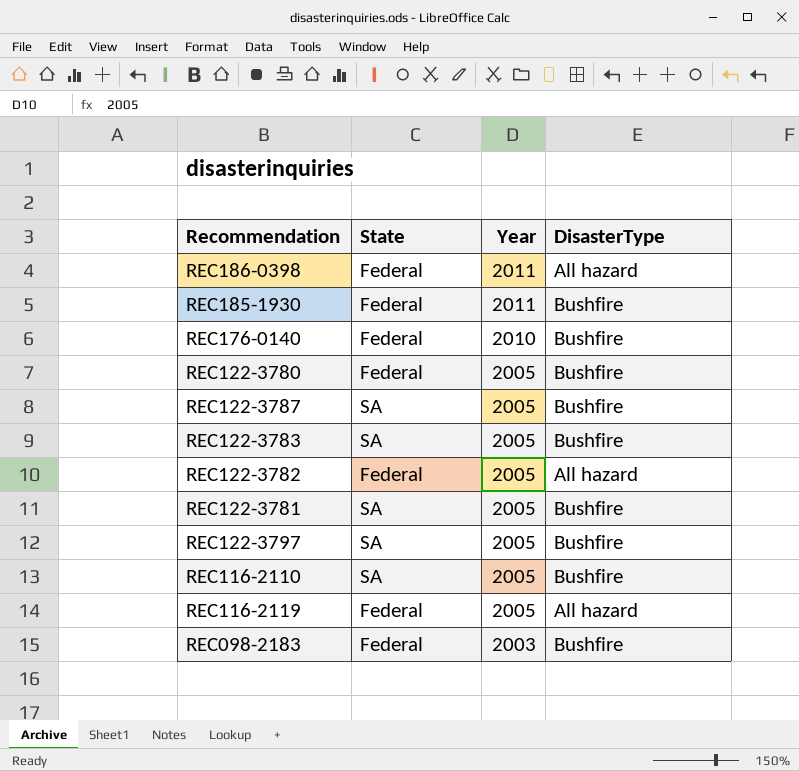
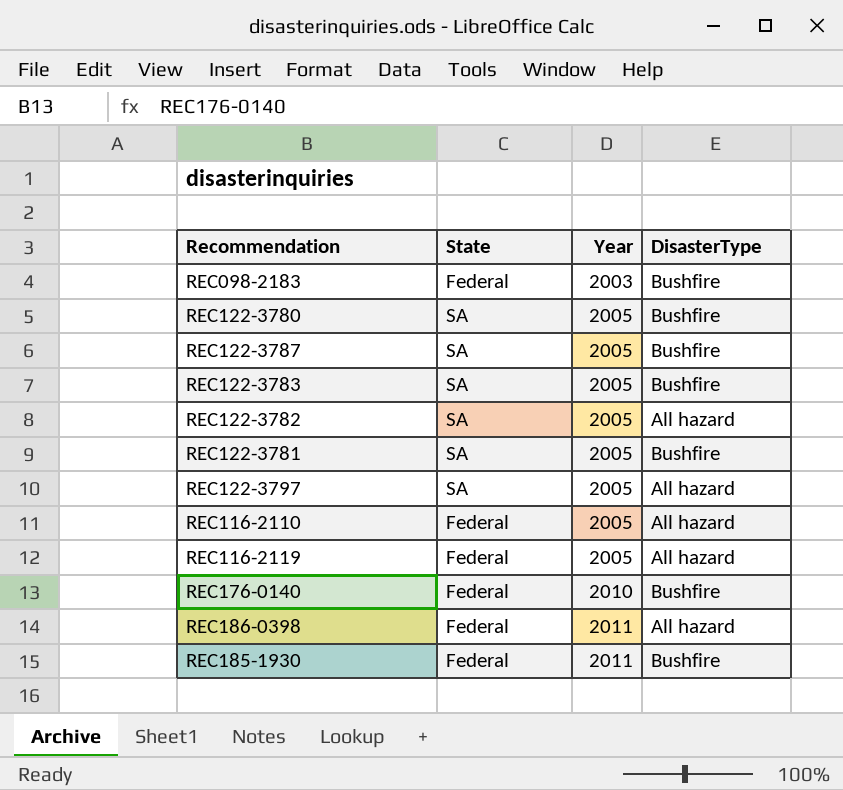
row order: Year descending -> Year ascending
REC122-3780 | State: Federal -> SA
REC122-3782 | State: Federal -> SA
REC122-3797 | DisasterType: Bushfire -> All hazard
REC116-2110 | State: SA -> Federal
REC116-2110 | DisasterType: Bushfire -> All hazard

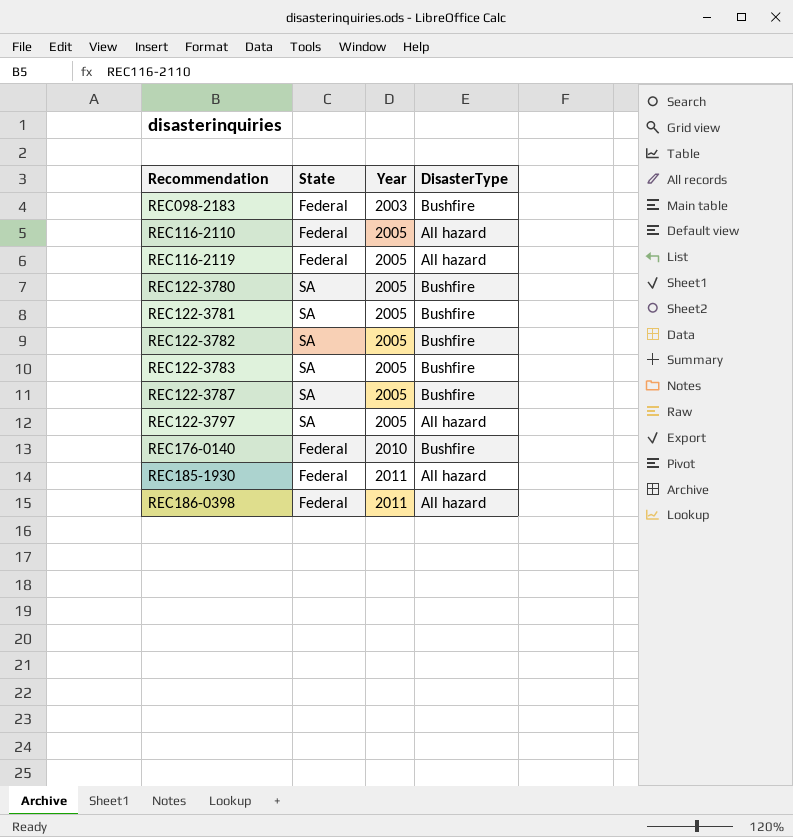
row order: Year ascending -> Recommendation ascending
REC122-3782 | DisasterType: All hazard -> Bushfire
REC185-1930 | DisasterType: Bushfire -> All hazard

